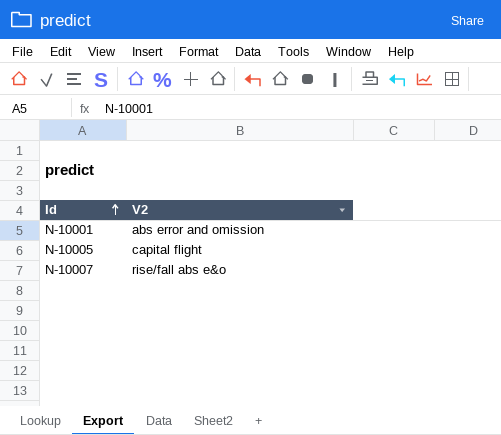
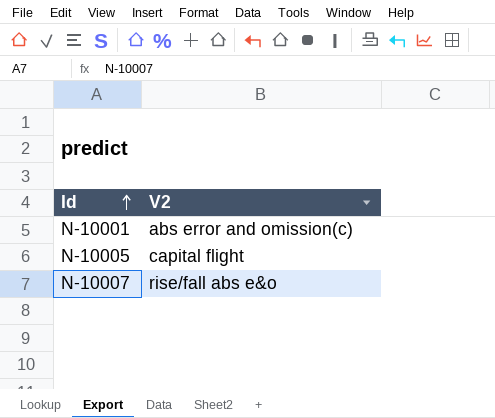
N-10001 | V2: abs error and omission -> abs error and omission(c)

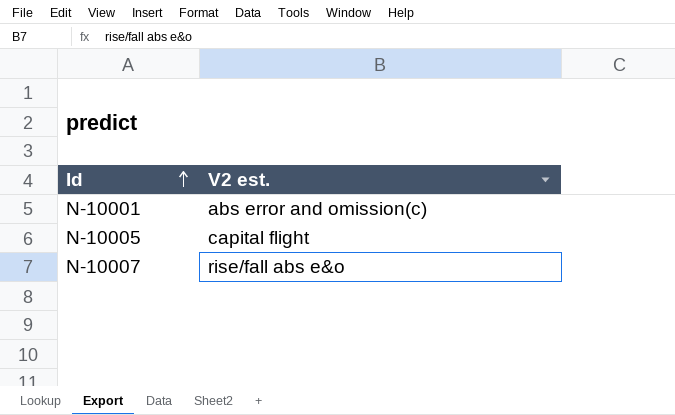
column name: V2 -> V2 est.

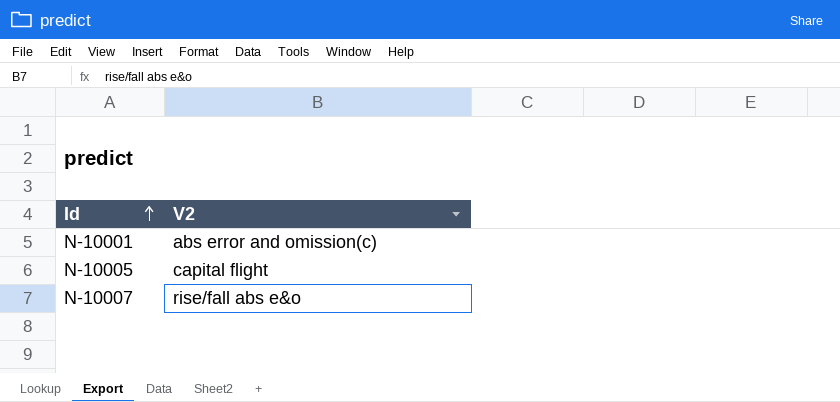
column name: V2 est. -> V2

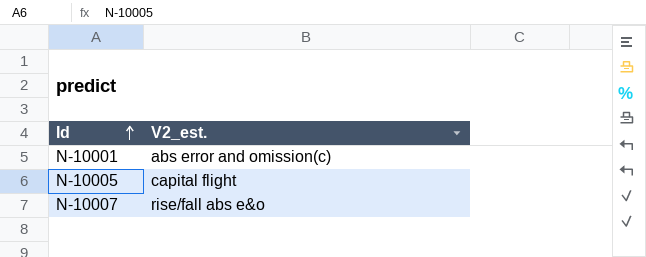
column name: V2 -> V2_est.

